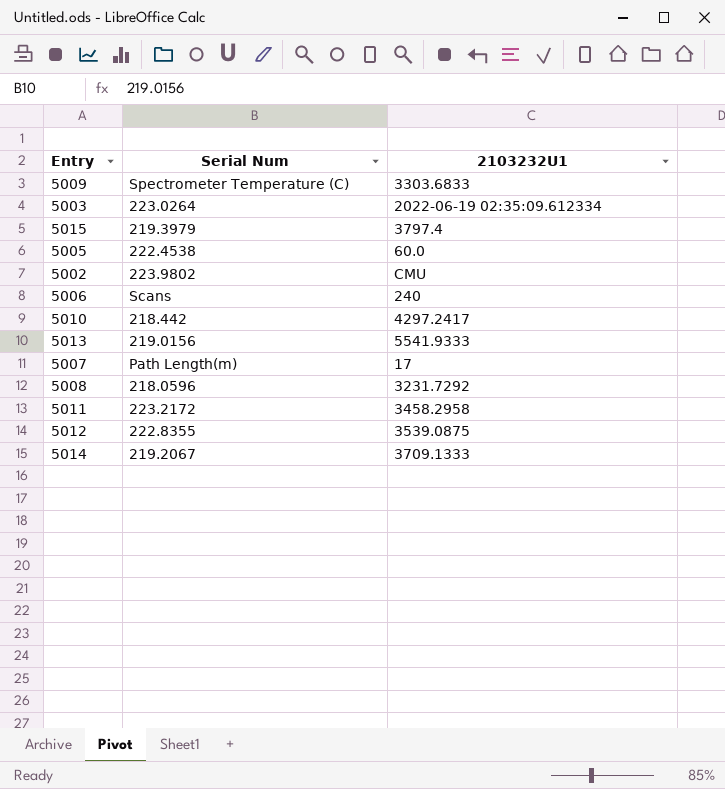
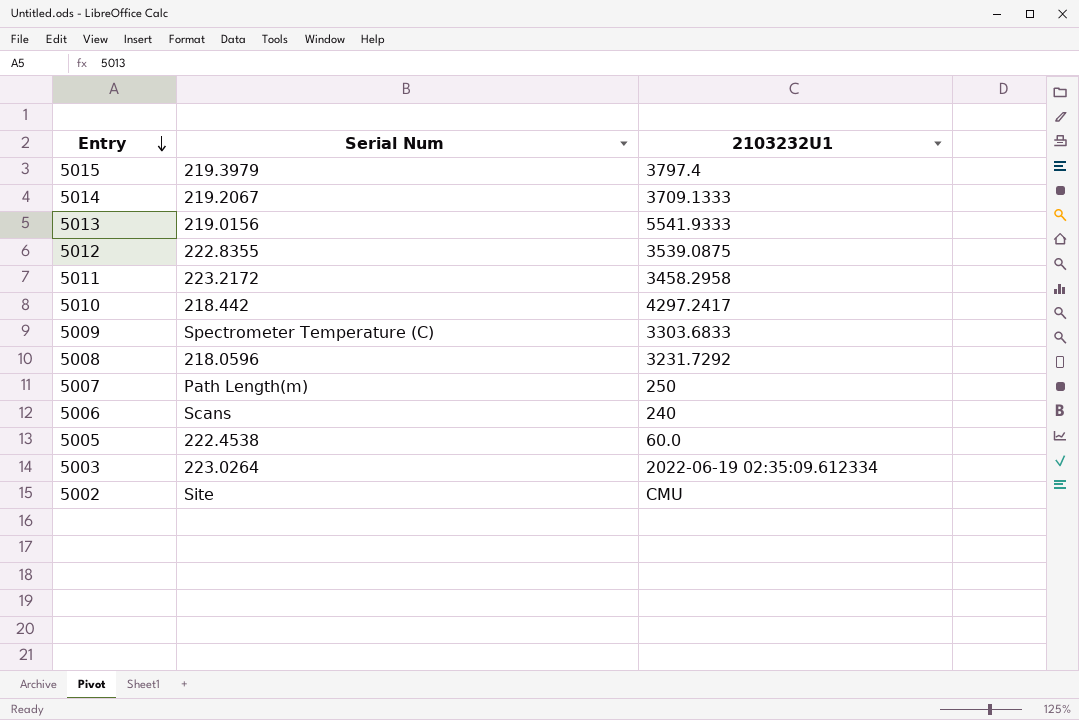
row order: none -> Entry descending
5007 | 2103232U1: 17 -> 250
5002 | Serial Num: 223.9802 -> Site

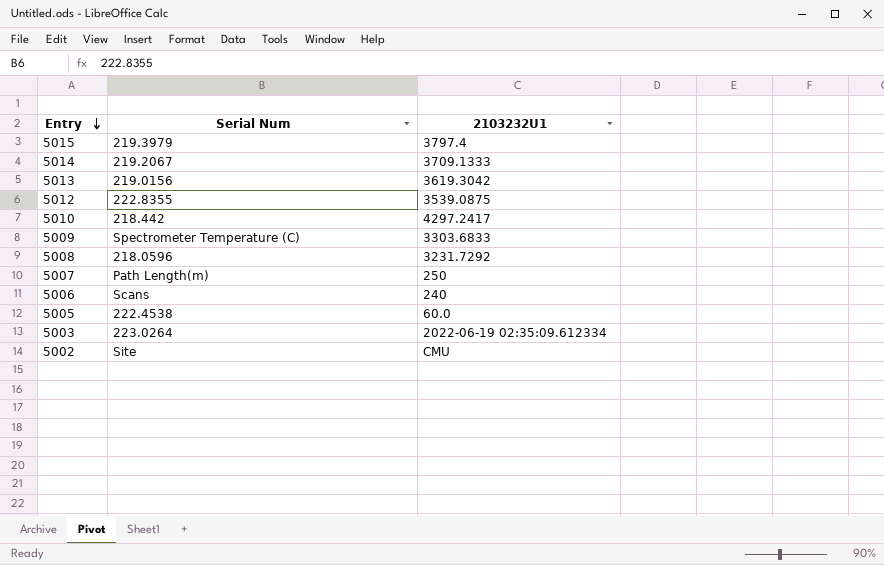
row 5011: 223.2172 | 3458.2958 -> none
5013 | 2103232U1: 5541.9333 -> 3619.3042

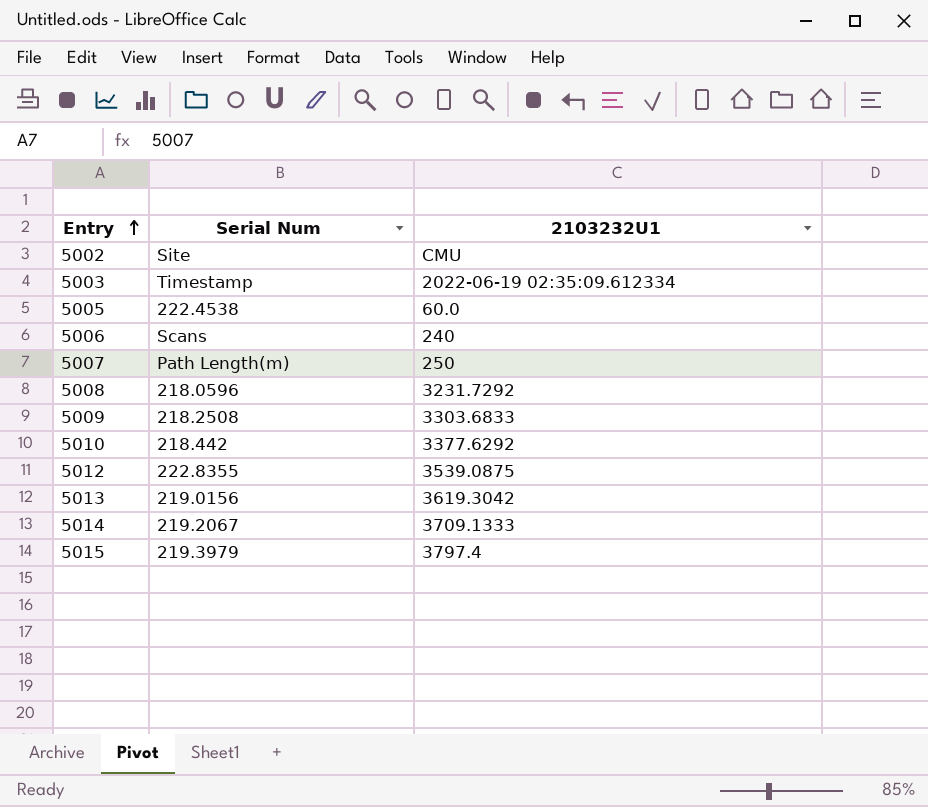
row order: Entry descending -> Entry ascending
5003 | Serial Num: 223.0264 -> Timestamp
5009 | Serial Num: Spectrometer Temperature (C) -> 218.2508
5010 | 2103232U1: 4297.2417 -> 3377.6292

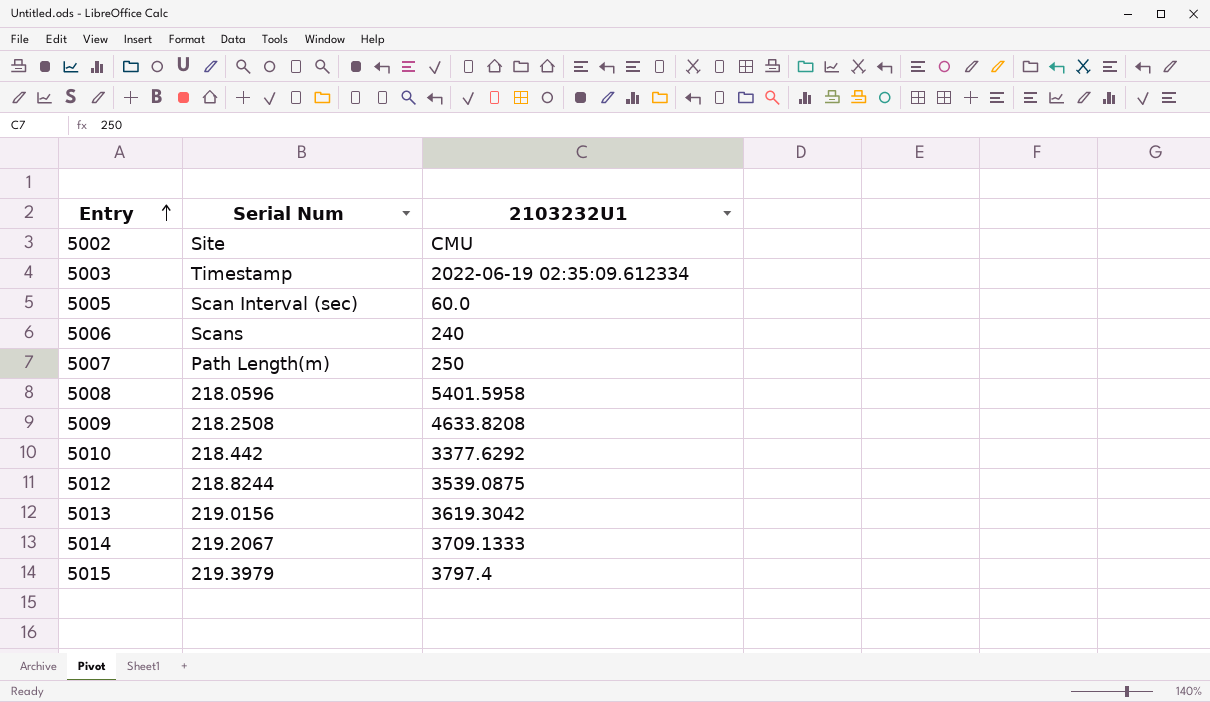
5005 | Serial Num: 222.4538 -> Scan Interval (sec)
5008 | 2103232U1: 3231.7292 -> 5401.5958
5009 | 2103232U1: 3303.6833 -> 4633.8208
5012 | Serial Num: 222.8355 -> 218.8244

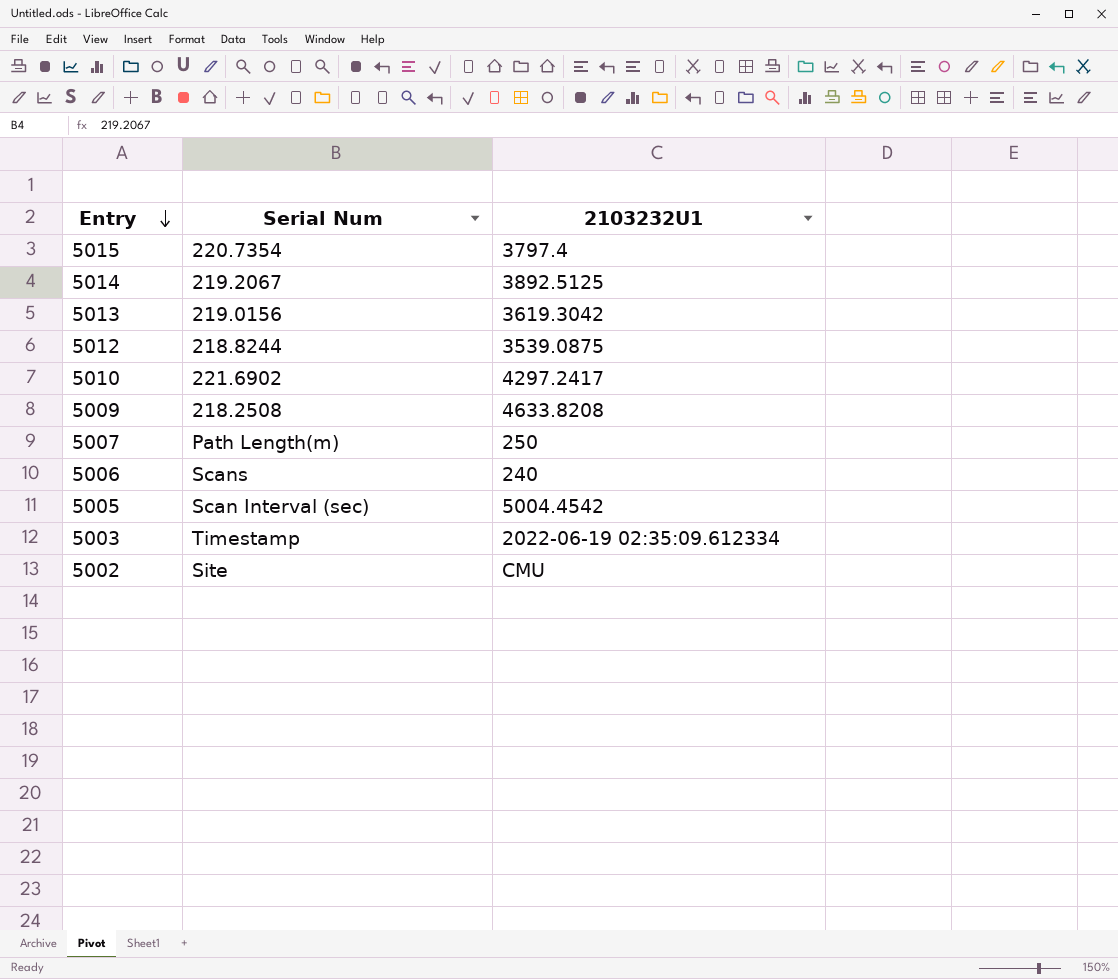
row order: Entry ascending -> Entry descending
row 5008: 218.0596 | 5401.5958 -> none
5015 | Serial Num: 219.3979 -> 220.7354
5014 | 2103232U1: 3709.1333 -> 3892.5125
5010 | Serial Num: 218.442 -> 221.6902
5010 | 2103232U1: 3377.6292 -> 4297.2417
5005 | 2103232U1: 60.0 -> 5004.4542

